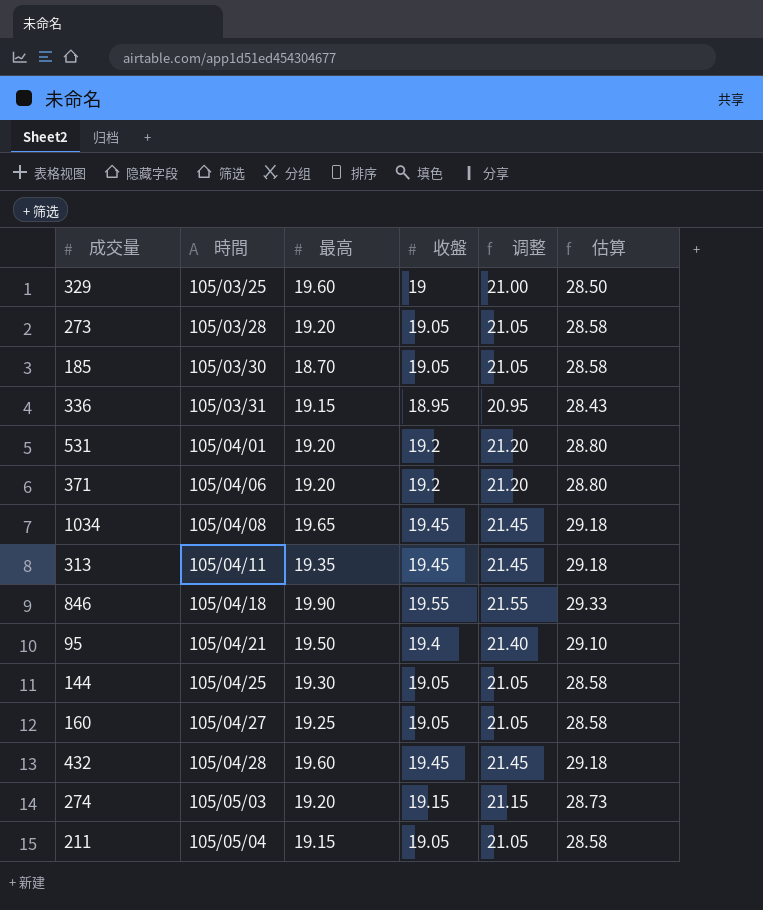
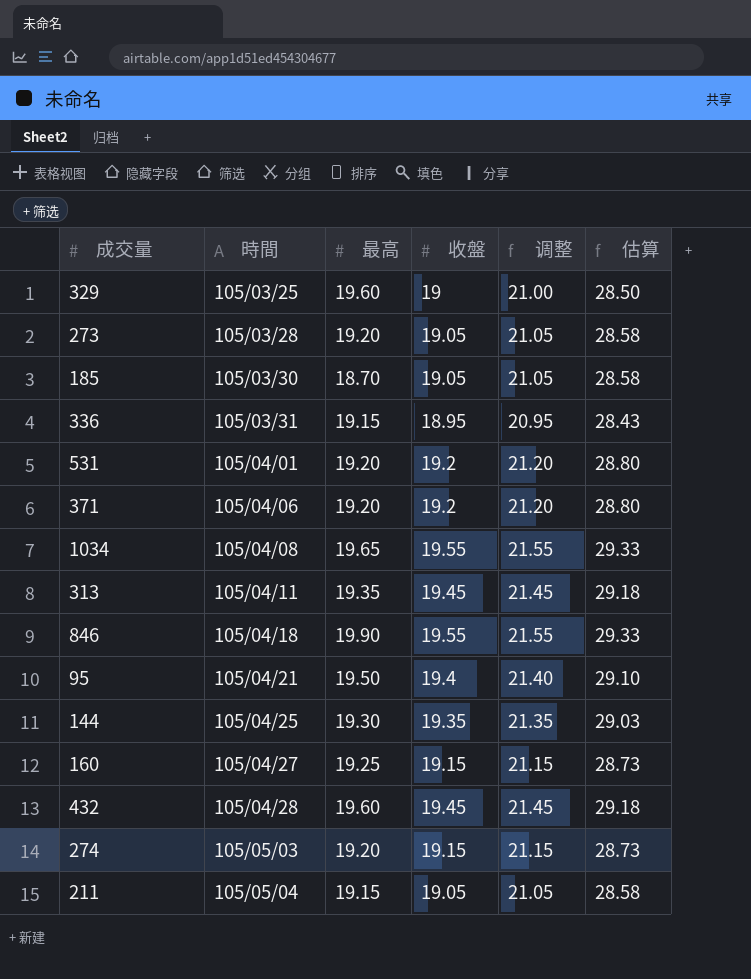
1034 | 收盤: 19.45 -> 19.55
1034 | 调整: 21.45 -> 21.55
1034 | 估算: 29.18 -> 29.33
144 | 收盤: 19.05 -> 19.35
144 | 调整: 21.05 -> 21.35
144 | 估算: 28.58 -> 29.03
160 | 收盤: 19.05 -> 19.15
160 | 调整: 21.05 -> 21.15
160 | 估算: 28.58 -> 28.73

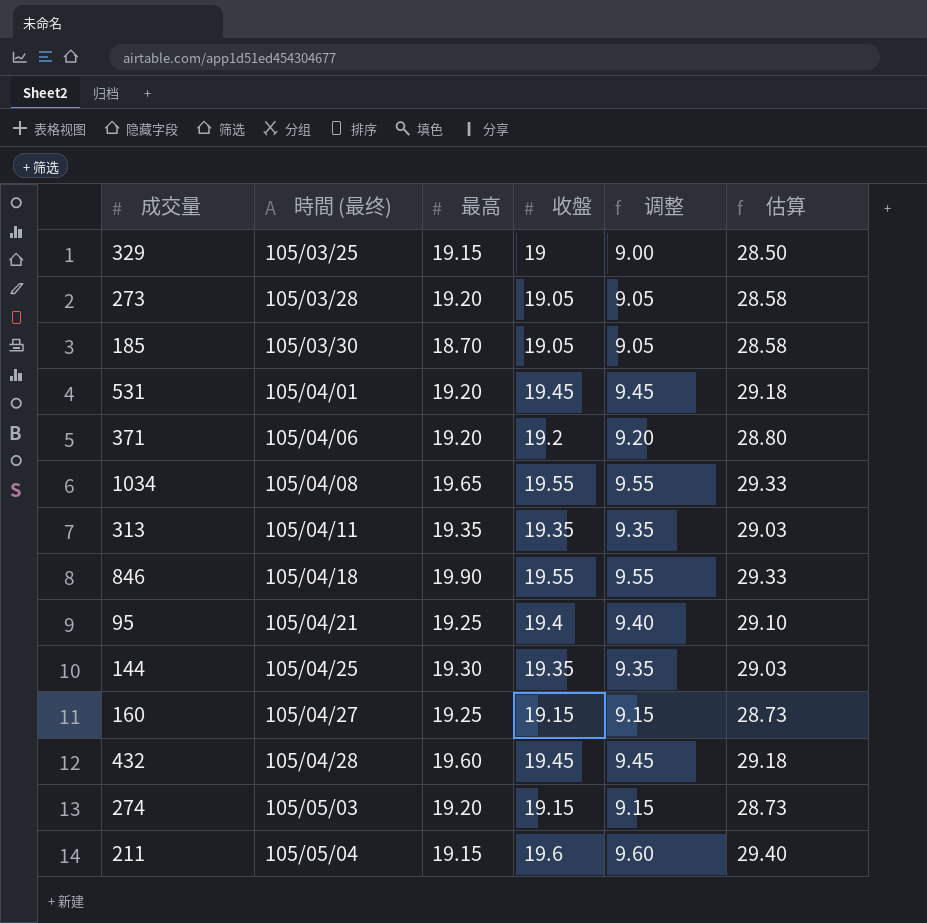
column name: 時間 -> 時間 (最终)
column 调整 | formula: [收盤] + 2 -> [收盤] - 10
row 336: 105/03/31 | 19.15 | 18.95 | 20.95 | 28.43 -> none
329 | 最高: 19.60 -> 19.15
531 | 收盤: 19.2 -> 19.45
531 | 估算: 28.80 -> 29.18
313 | 收盤: 19.45 -> 19.35
313 | 估算: 29.18 -> 29.03
95 | 最高: 19.50 -> 19.25
211 | 收盤: 19.05 -> 19.6
211 | 估算: 28.58 -> 29.40

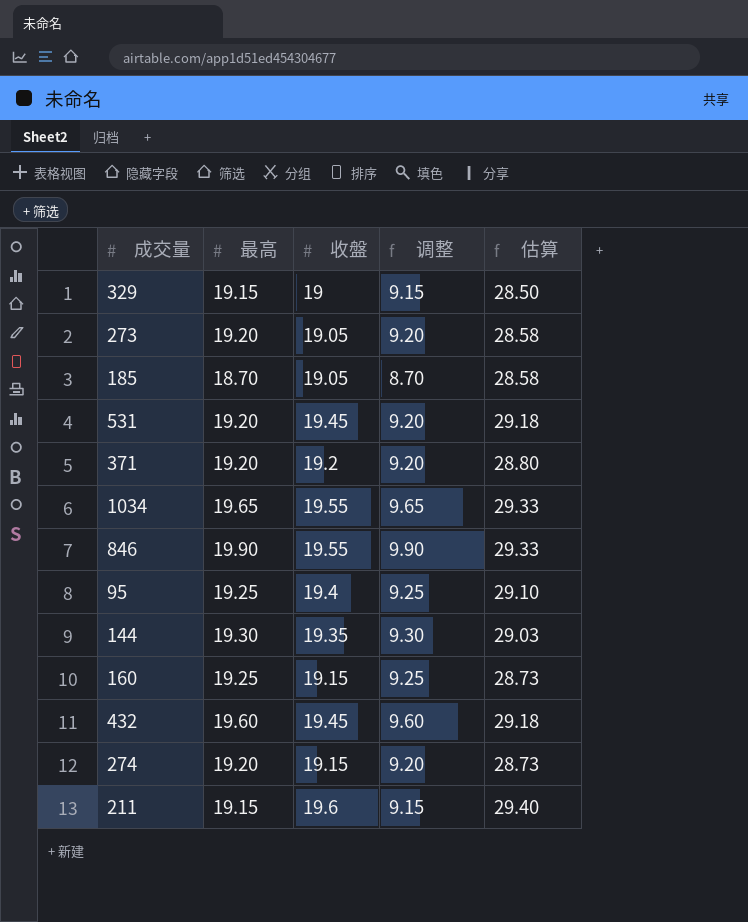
column 時間 (最终) | position: 2 -> none
column 调整 | formula: [收盤] - 10 -> [最高] - 10
row 313: 105/04/11 | 19.35 | 19.35 | 9.35 | 29.03 -> none

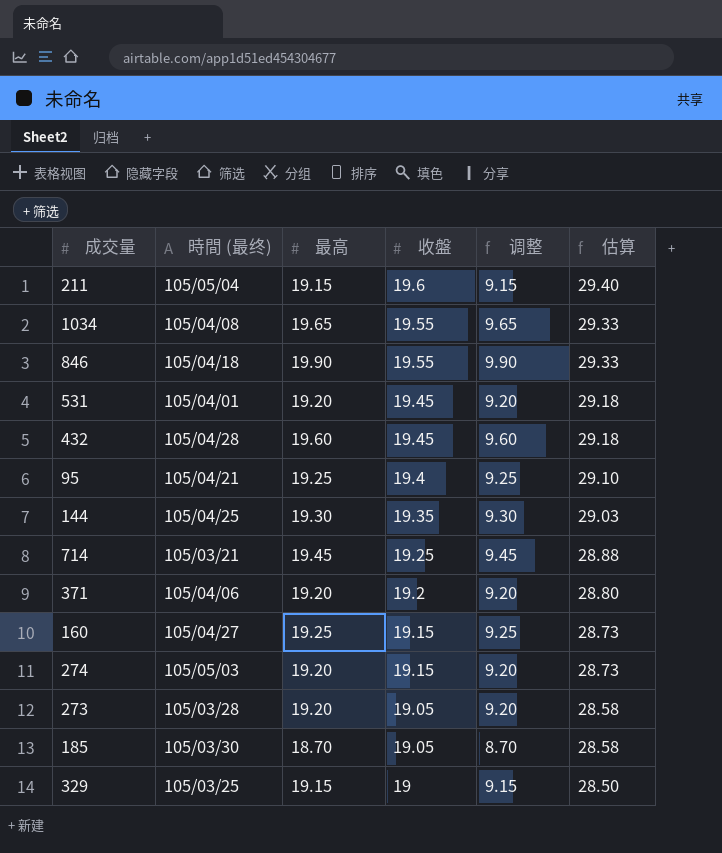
row order: none -> 收盤 descending
column 時間 (最终) | position: none -> 2
row 714: none -> 105/03/21 | 19.45 | 19.25 | 9.45 | 28.88

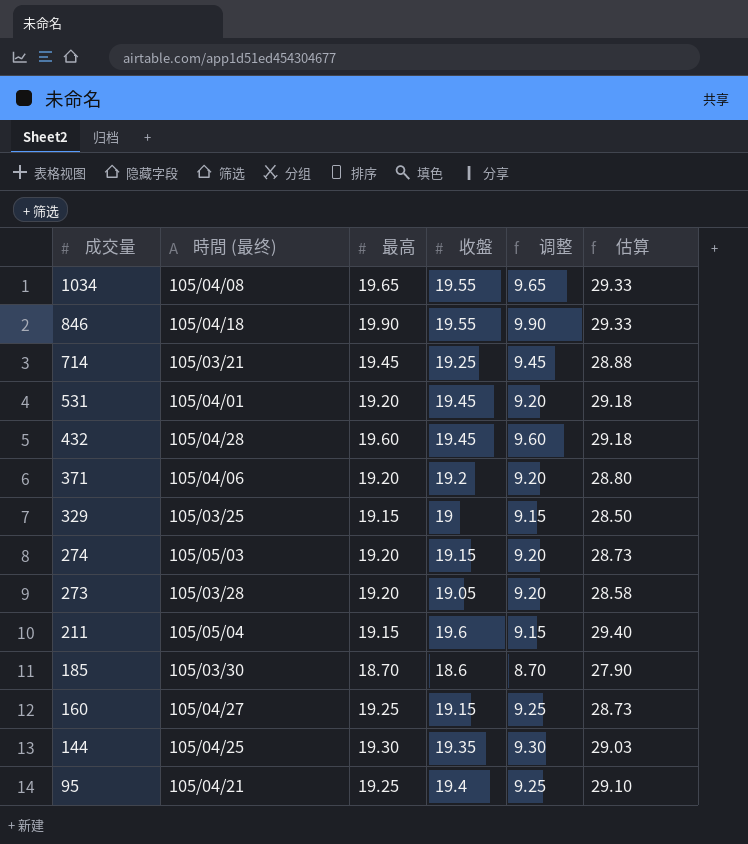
row order: 收盤 descending -> 成交量 descending
185 | 收盤: 19.05 -> 18.6
185 | 估算: 28.58 -> 27.90

